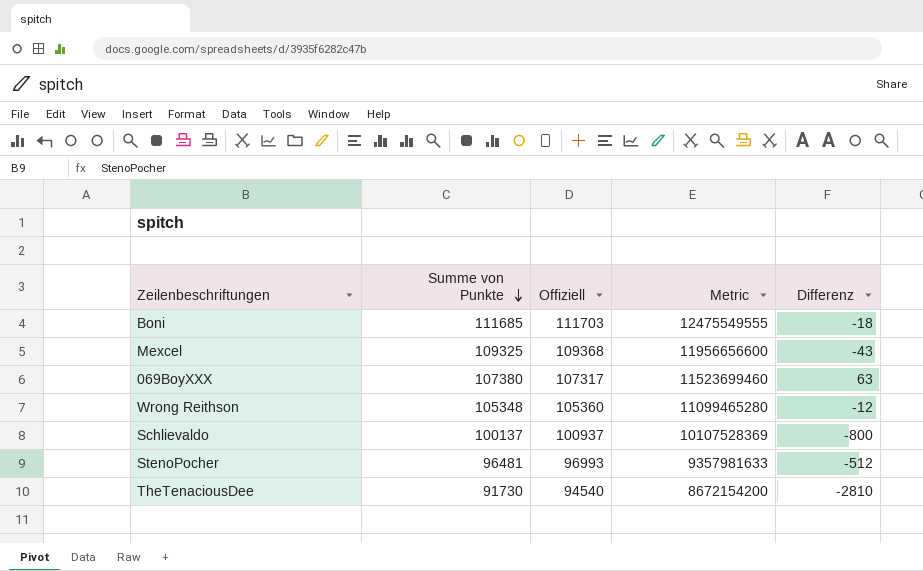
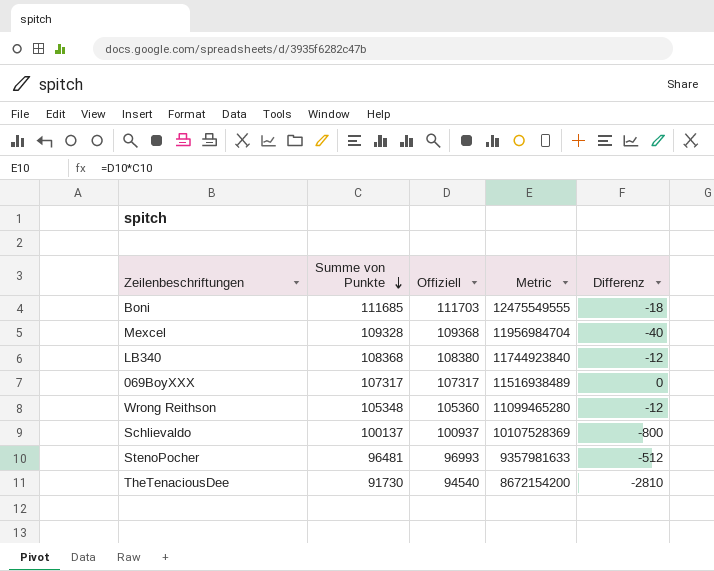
Mexcel | Summe von Punkte: 109325 -> 109328
Mexcel | Metric: 11956656600 -> 11956984704
Mexcel | Differenz: -43 -> -40
row LB340: none -> 108368 | 108380 | 11744923840 | -12
069BoyXXX | Summe von Punkte: 107380 -> 107317
069BoyXXX | Metric: 11523699460 -> 11516938489
069BoyXXX | Differenz: 63 -> 0

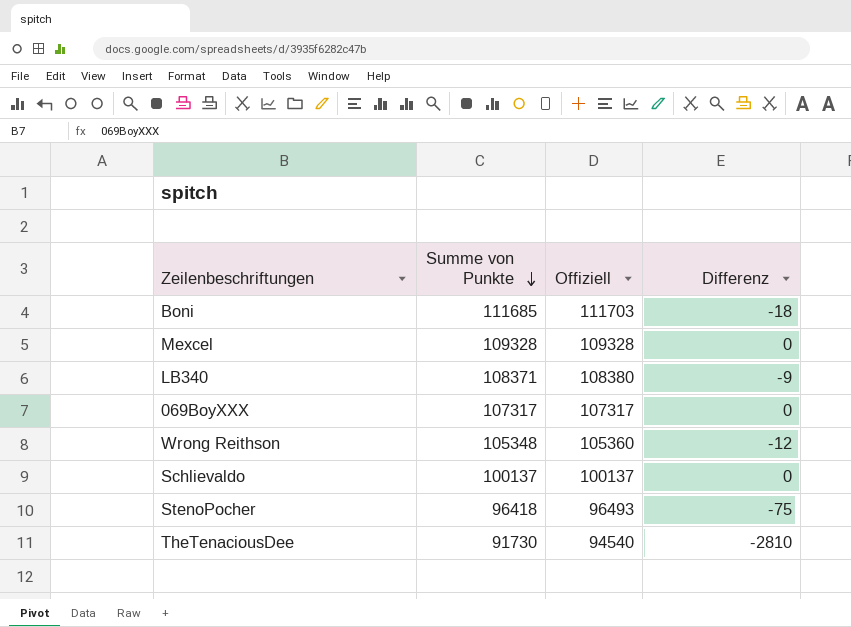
column Metric | formula: [Summe von Punkte] * [Offiziell] -> none
Mexcel | Offiziell: 109368 -> 109328
Mexcel | Differenz: -40 -> 0
LB340 | Summe von Punkte: 108368 -> 108371
LB340 | Differenz: -12 -> -9
Schlievaldo | Offiziell: 100937 -> 100137
Schlievaldo | Differenz: -800 -> 0
StenoPocher | Summe von Punkte: 96481 -> 96418
StenoPocher | Offiziell: 96993 -> 96493
StenoPocher | Differenz: -512 -> -75

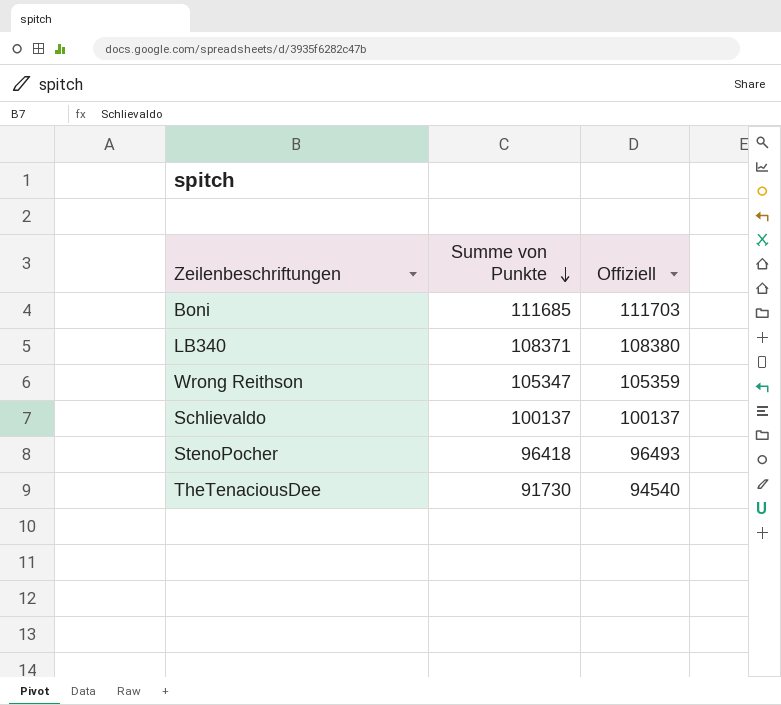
column Differenz | formula: [Summe von Punkte] - [Offiziell] -> none
row Mexcel: 109328 | 109328 | 0 -> none
row 069BoyXXX: 107317 | 107317 | 0 -> none
Wrong Reithson | Summe von Punkte: 105348 -> 105347
Wrong Reithson | Offiziell: 105360 -> 105359

